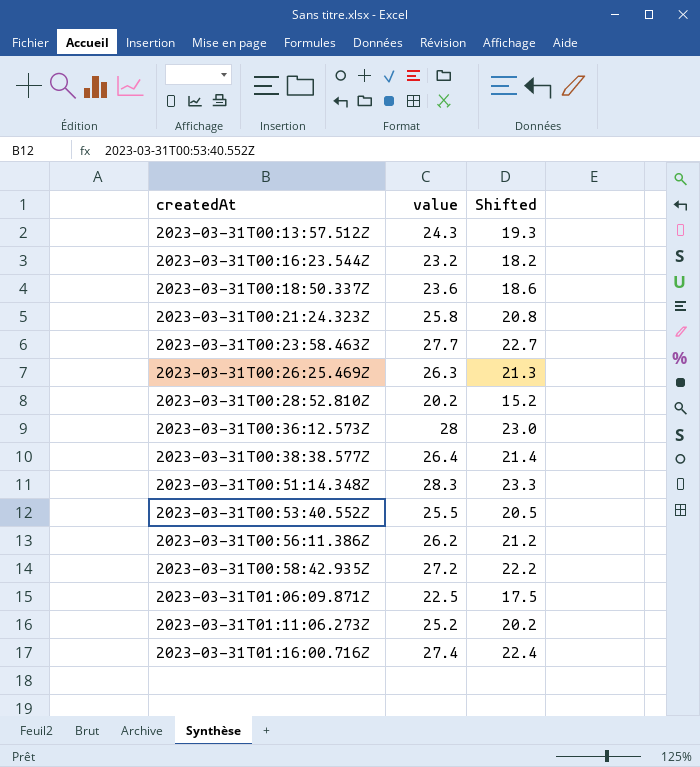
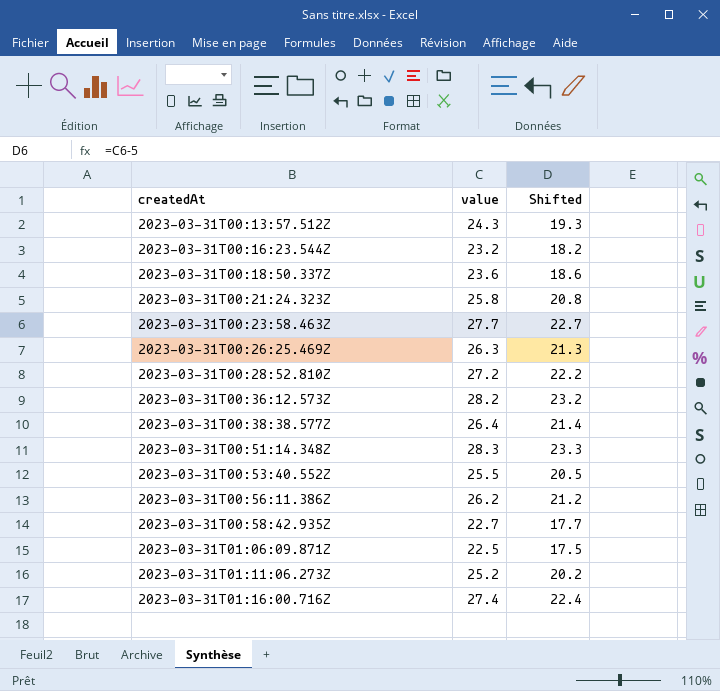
2023-03-31T00:28:52.810Z | value: 20.2 -> 27.2
2023-03-31T00:28:52.810Z | Shifted: 15.2 -> 22.2
2023-03-31T00:36:12.573Z | value: 28 -> 28.2
2023-03-31T00:36:12.573Z | Shifted: 23.0 -> 23.2
2023-03-31T00:58:42.935Z | value: 27.2 -> 22.7
2023-03-31T00:58:42.935Z | Shifted: 22.2 -> 17.7

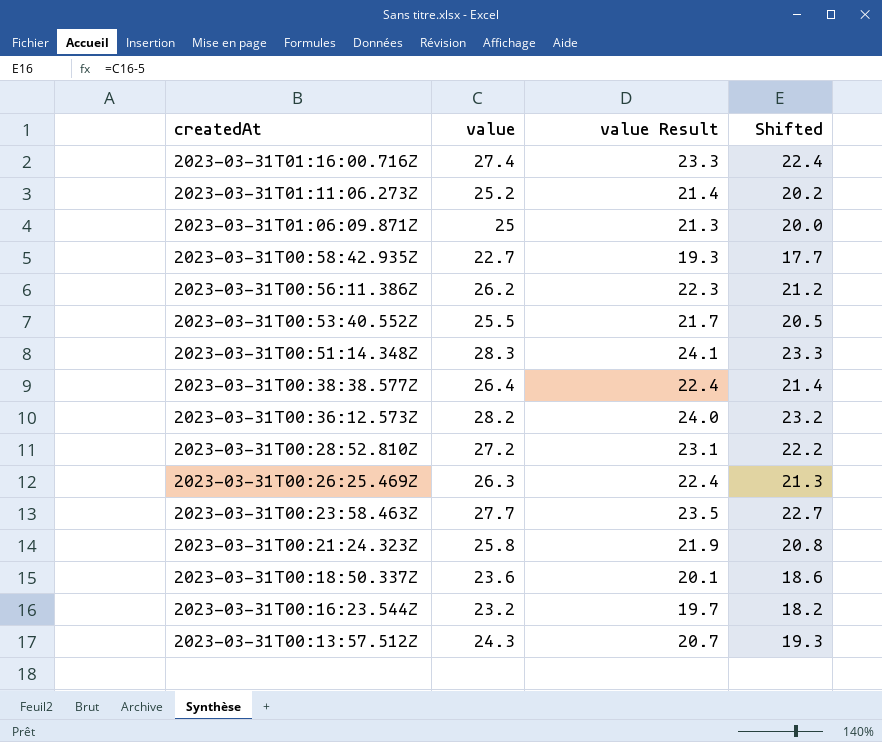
row order: createdAt ascending -> createdAt descending
column value Result | formula: none -> [value] * 0.85
2023-03-31T01:06:09.871Z | value: 22.5 -> 25
2023-03-31T01:06:09.871Z | Shifted: 17.5 -> 20.0

